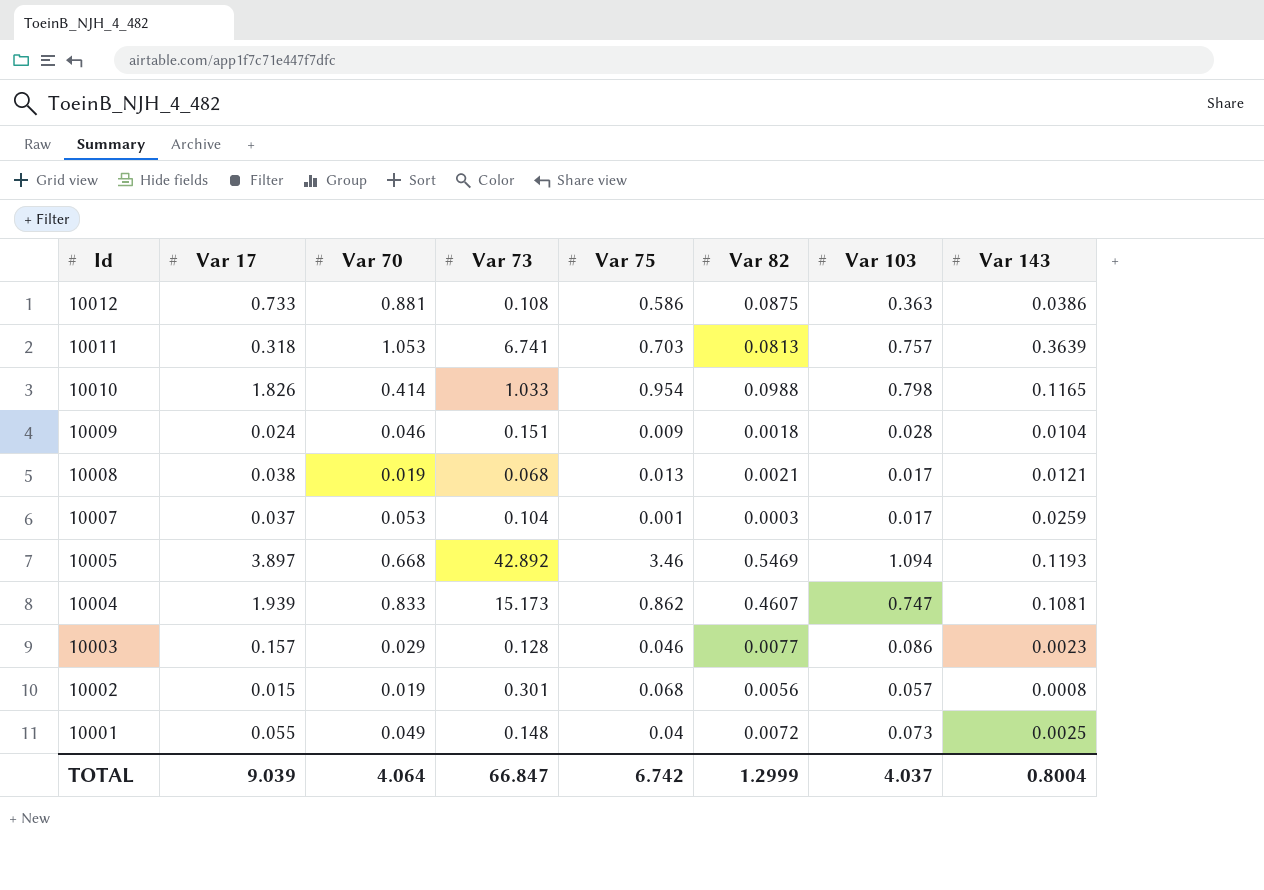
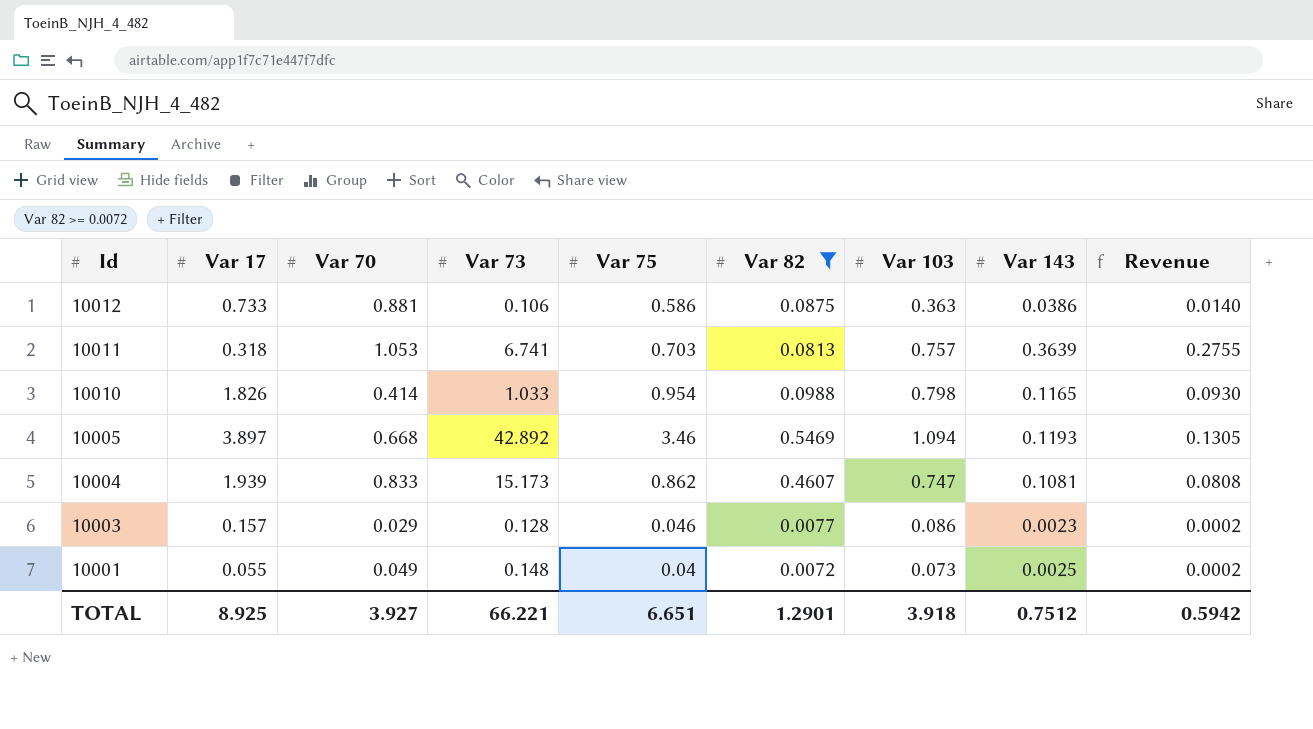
filter: none -> Var 82 >= 0.0072
column Revenue | formula: none -> [Var 103] * [Var 143]
10012 | Var 73: 0.108 -> 0.106
TOTAL | Var 17: 9.039 -> 8.925
TOTAL | Var 70: 4.064 -> 3.927
TOTAL | Var 73: 66.847 -> 66.221
TOTAL | Var 75: 6.742 -> 6.651
TOTAL | Var 82: 1.2999 -> 1.2901
TOTAL | Var 103: 4.037 -> 3.918
TOTAL | Var 143: 0.8004 -> 0.7512

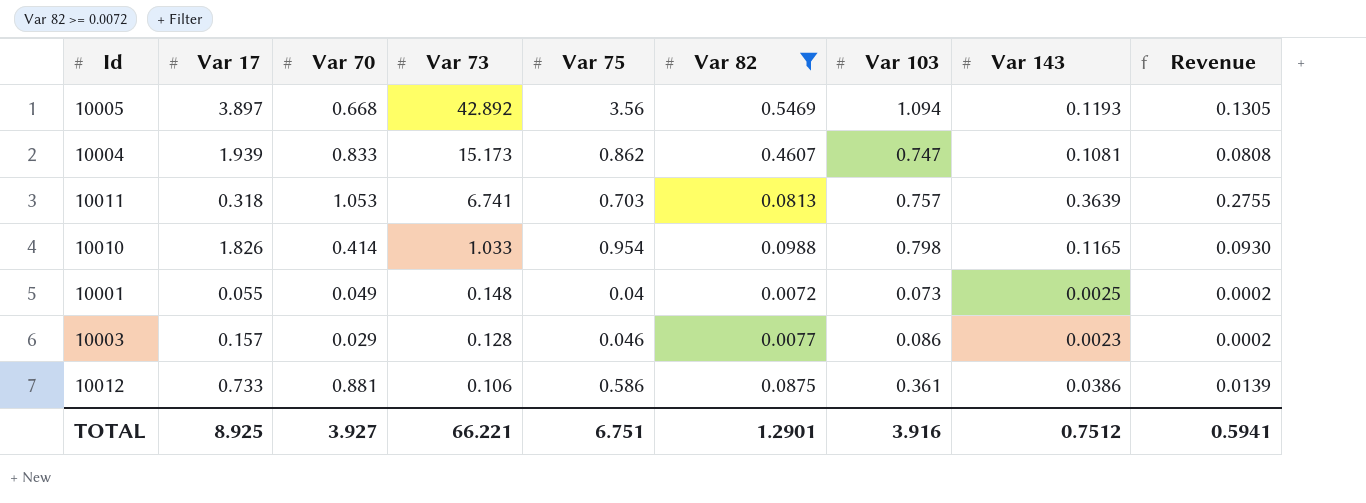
row order: Id descending -> Var 73 descending
10005 | Var 75: 3.46 -> 3.56
10012 | Var 103: 0.363 -> 0.361
10012 | Revenue: 0.0140 -> 0.0139
TOTAL | Var 75: 6.651 -> 6.751
TOTAL | Var 103: 3.918 -> 3.916
TOTAL | Revenue: 0.5942 -> 0.5941

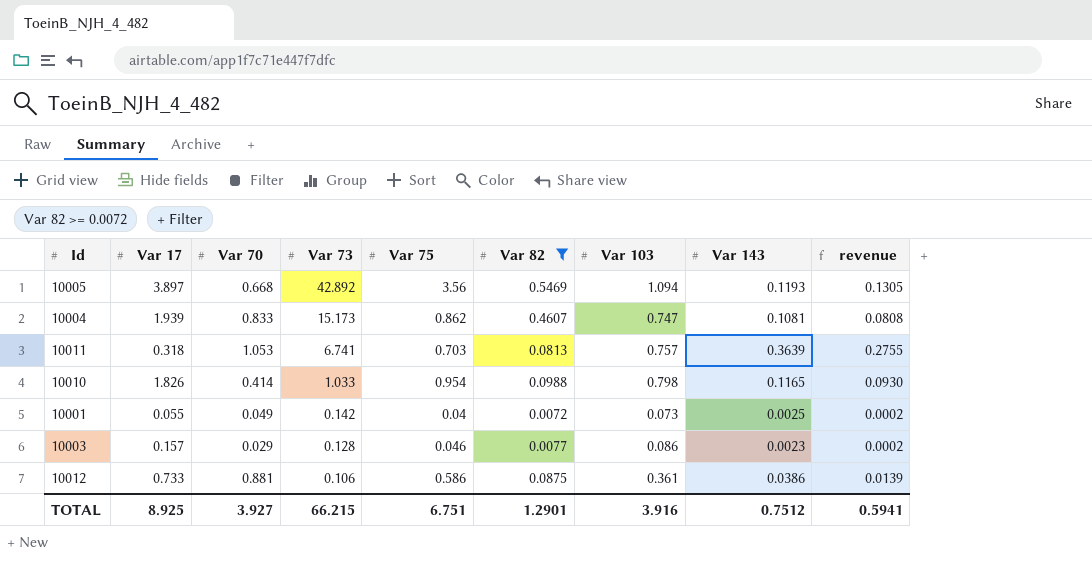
column name: Revenue -> revenue
10001 | Var 73: 0.148 -> 0.142
TOTAL | Var 73: 66.221 -> 66.215

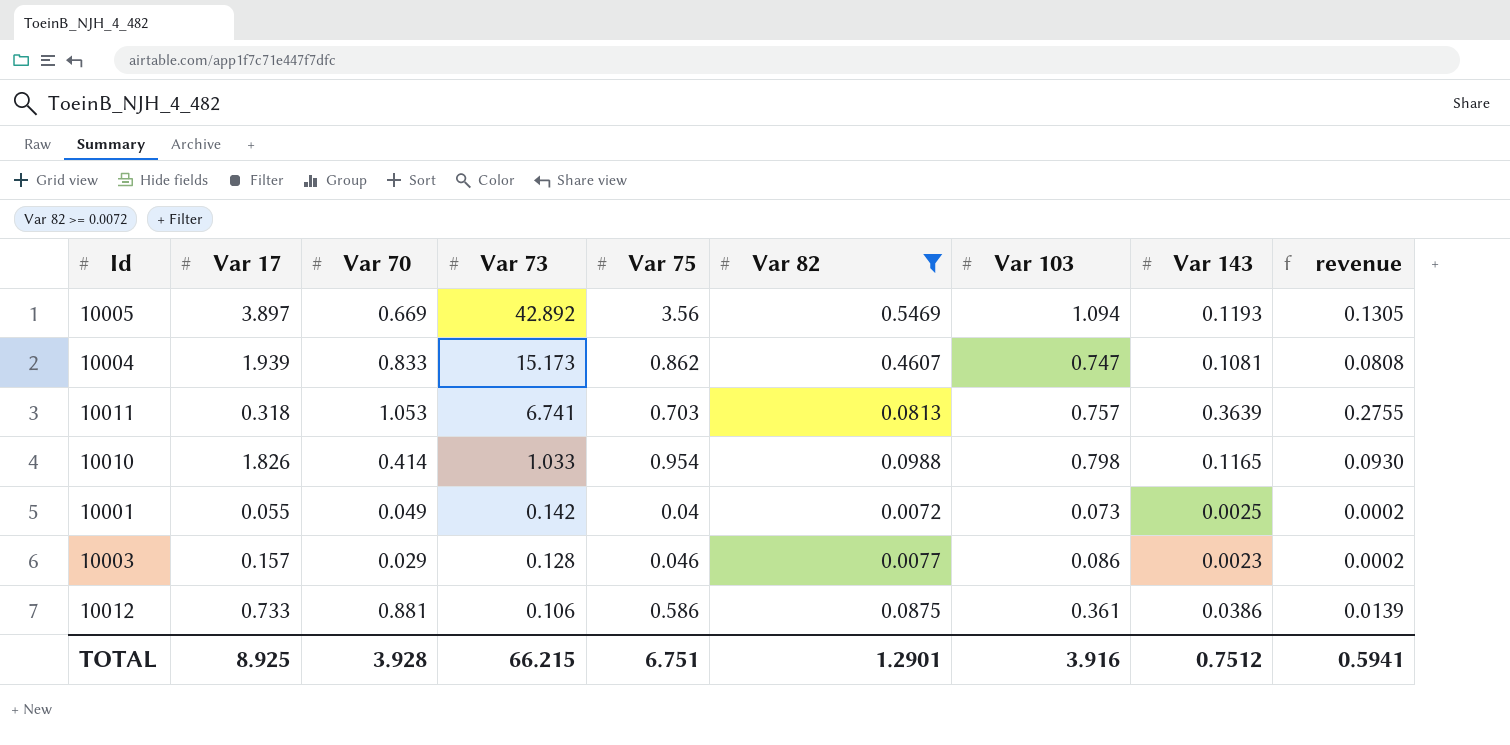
10005 | Var 70: 0.668 -> 0.669
TOTAL | Var 70: 3.927 -> 3.928

